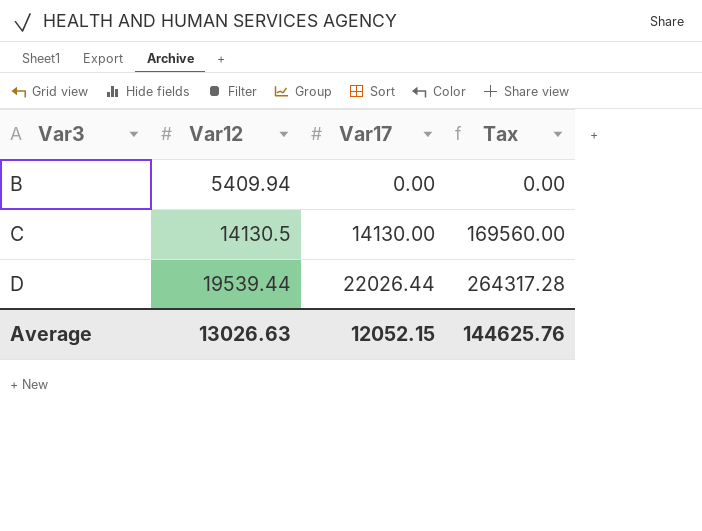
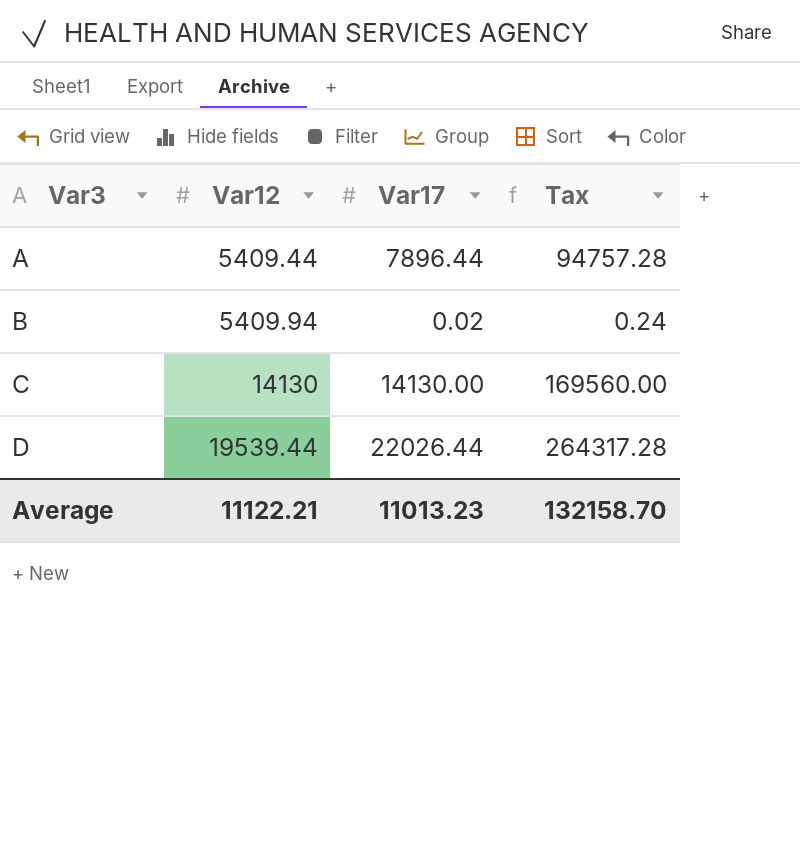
row A: none -> 5409.44 | 7896.44 | 94757.28
B | Var17: 0.00 -> 0.02
B | Tax: 0.00 -> 0.24
C | Var12: 14130.5 -> 14130
Average | Var12: 13026.63 -> 11122.21
Average | Var17: 12052.15 -> 11013.23
Average | Tax: 144625.76 -> 132158.70

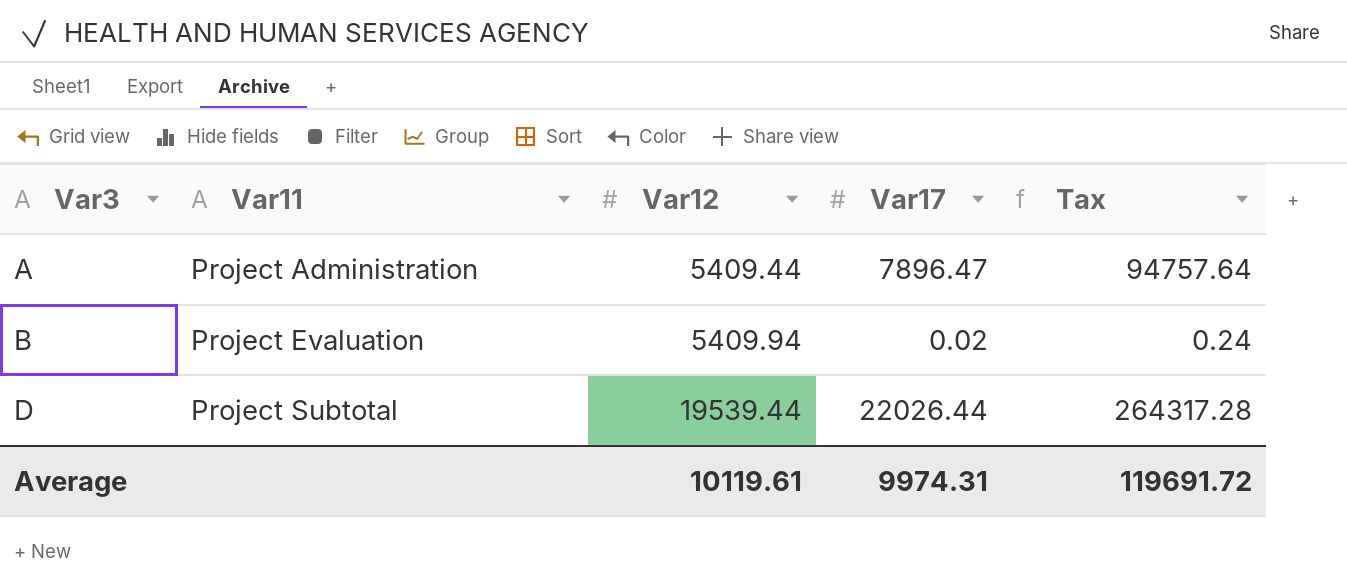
column Var11 | position: none -> 2
row C: 14130 | 14130.00 | 169560.00 -> none
A | Var17: 7896.44 -> 7896.47
A | Tax: 94757.28 -> 94757.64
Average | Var12: 11122.21 -> 10119.61
Average | Var17: 11013.23 -> 9974.31
Average | Tax: 132158.70 -> 119691.72

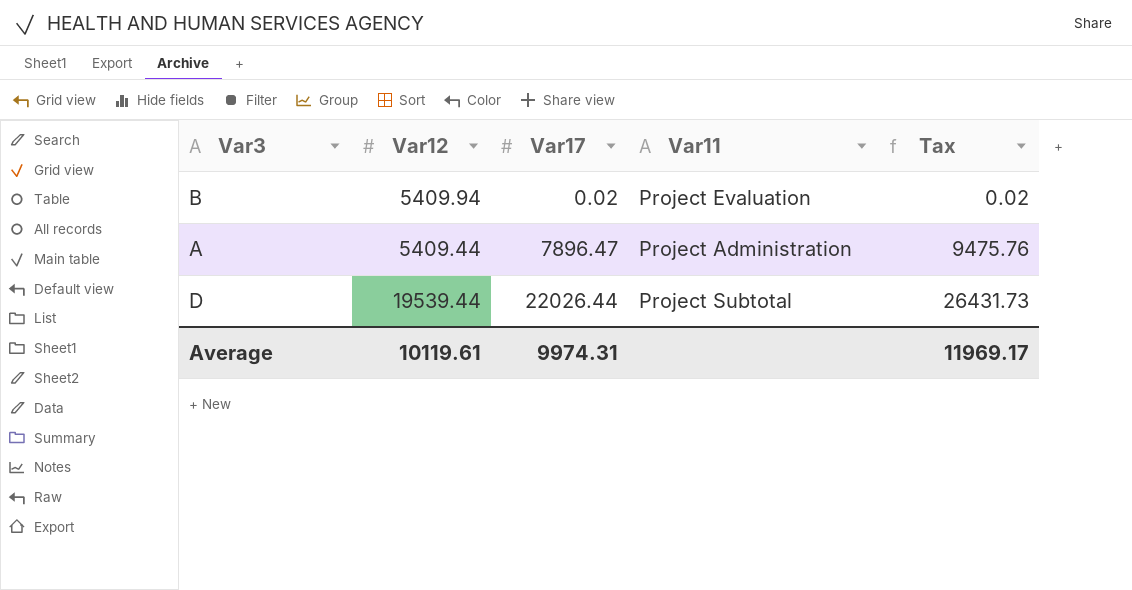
row order: Var3 ascending -> Var17 ascending
column Var11 | position: 2 -> 4
column Tax | formula: [Var17] * 12 -> [Var17] * 1.2
Average | Tax: 119691.72 -> 11969.17

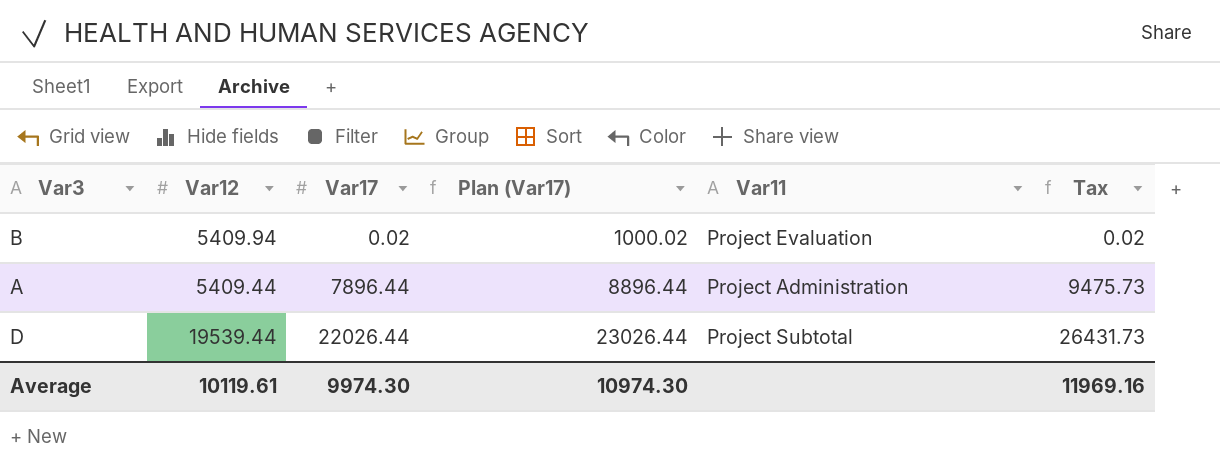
column Plan (Var17) | formula: none -> [Var17] + 1000
A | Var17: 7896.47 -> 7896.44
A | Tax: 9475.76 -> 9475.73
Average | Var17: 9974.31 -> 9974.30
Average | Tax: 11969.17 -> 11969.16

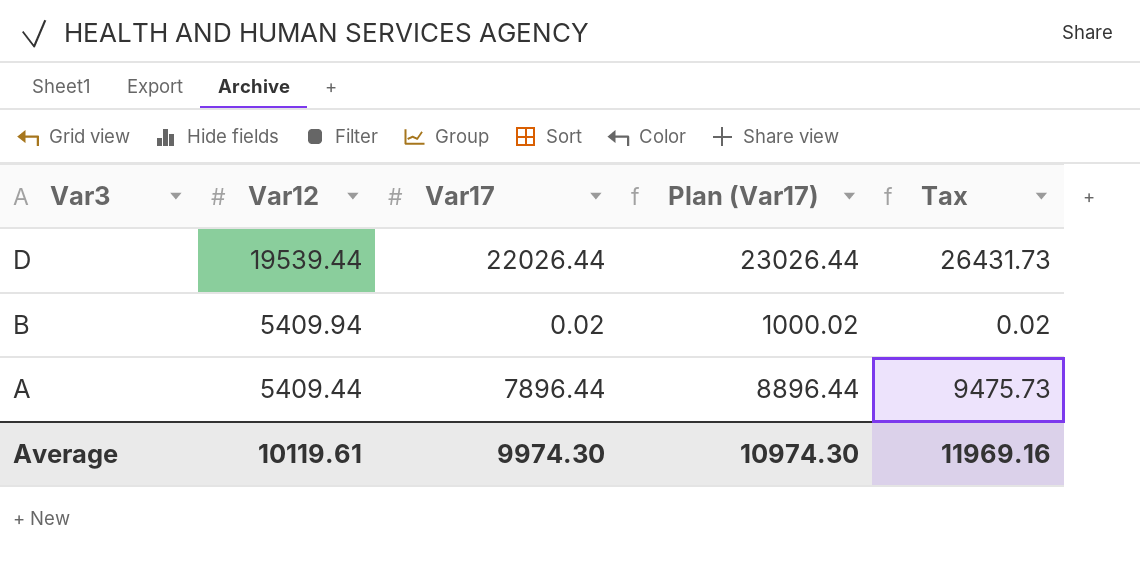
row order: Var17 ascending -> Var3 descending
column Var11 | position: 5 -> none

